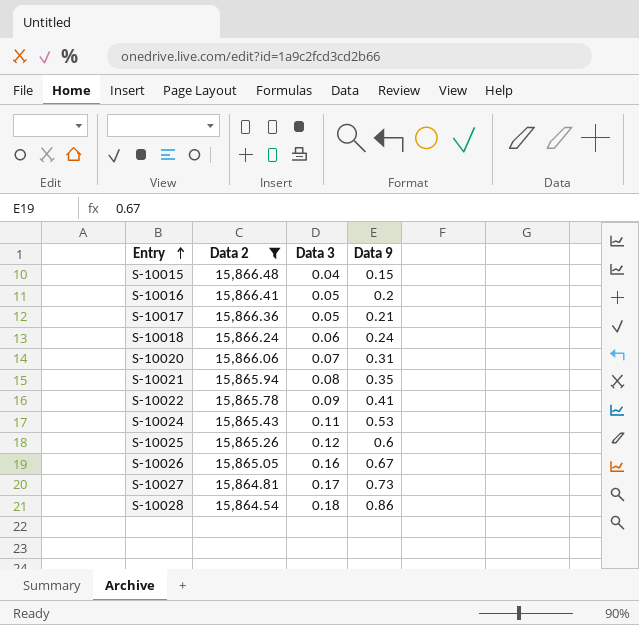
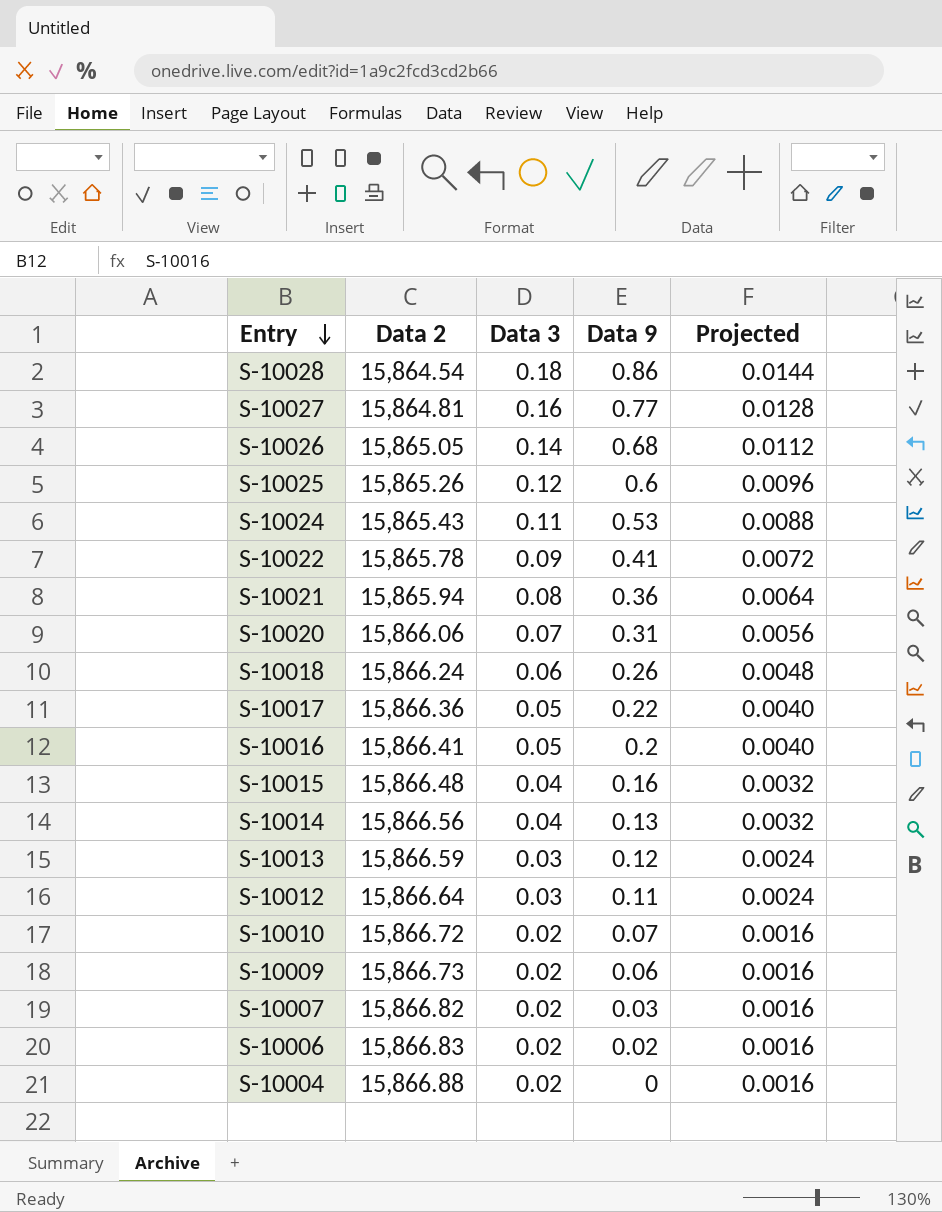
filter: Data 2 <= 15,866.48 -> none
row order: Entry ascending -> Entry descending
column Projected | formula: none -> [Data 3] * 0.08
S-10027 | Data 3: 0.17 -> 0.16
S-10027 | Data 9: 0.73 -> 0.77
S-10026 | Data 3: 0.16 -> 0.14
S-10026 | Data 9: 0.67 -> 0.68
S-10021 | Data 9: 0.35 -> 0.36
S-10018 | Data 9: 0.24 -> 0.26
S-10017 | Data 9: 0.21 -> 0.22
S-10015 | Data 9: 0.15 -> 0.16

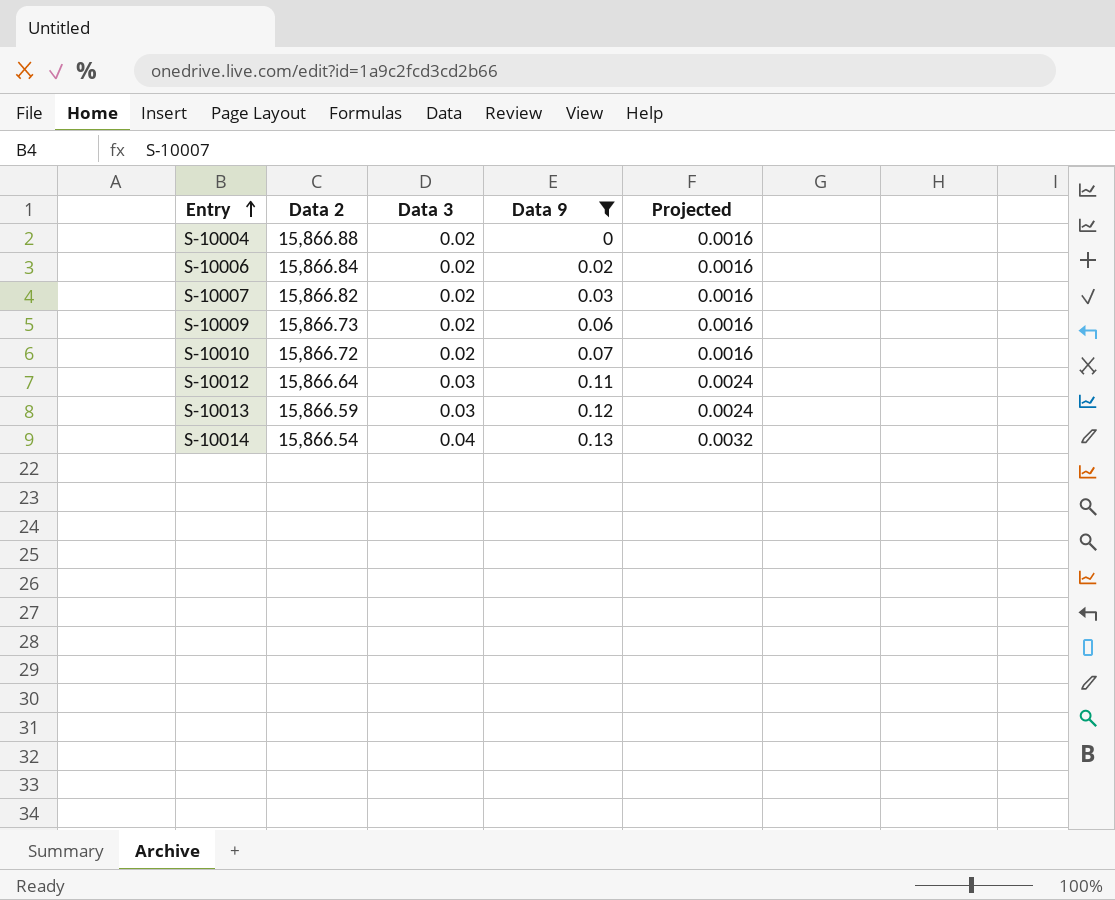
filter: none -> Data 9 <= 0.13
row order: Entry descending -> Entry ascending
S-10006 | Data 2: 15,866.83 -> 15,866.84
S-10014 | Data 2: 15,866.56 -> 15,866.54

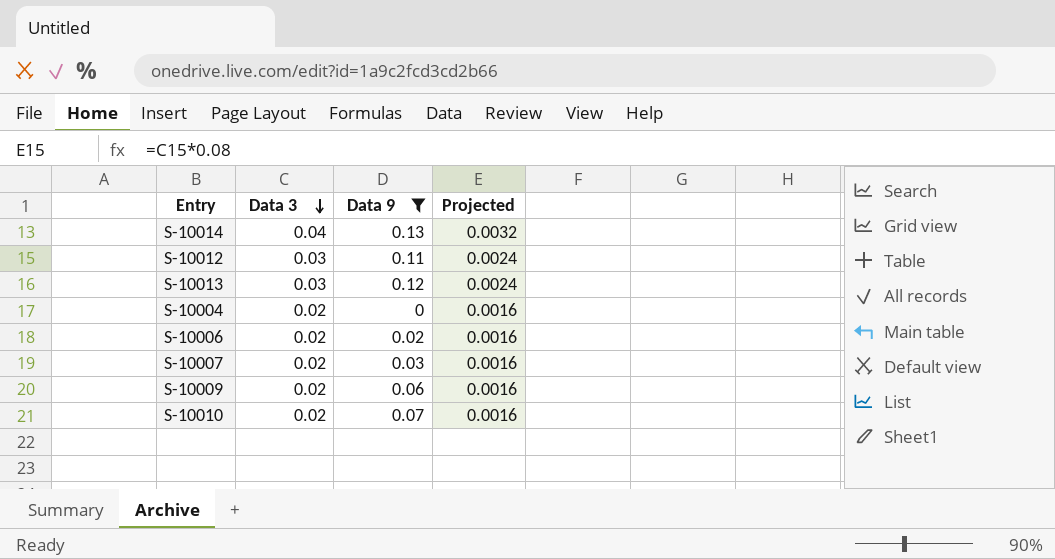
row order: Entry ascending -> Data 3 descending
column Data 2 | position: 2 -> none

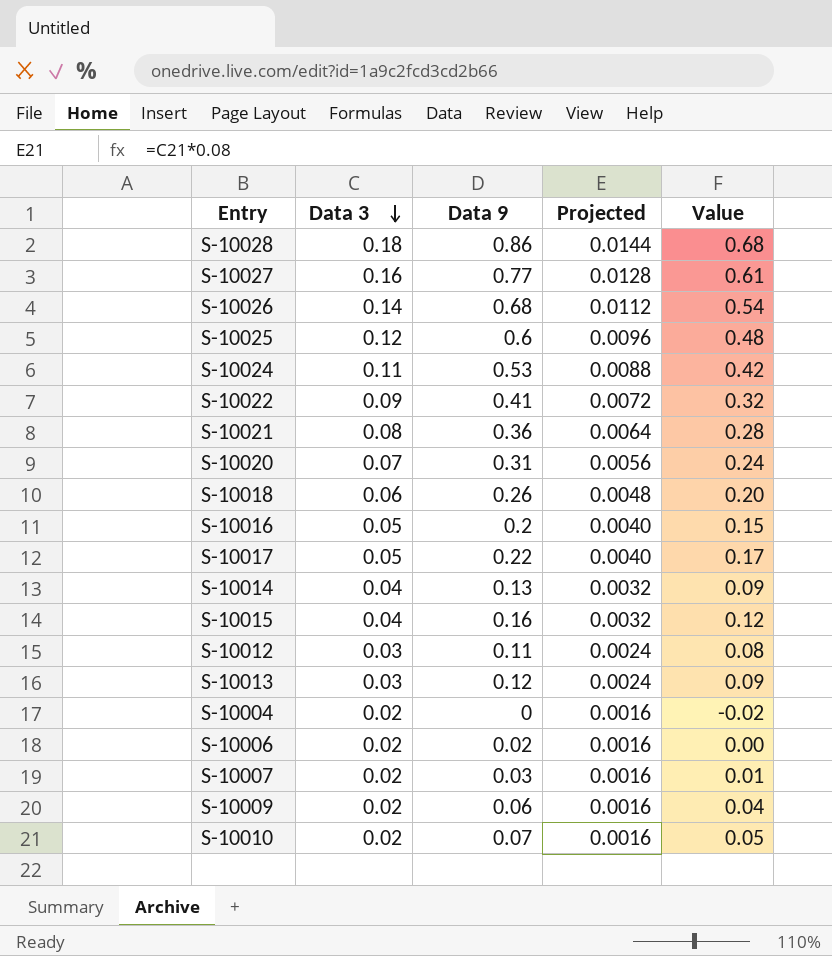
filter: Data 9 <= 0.13 -> none
column Value | formula: none -> [Data 9] - [Data 3]

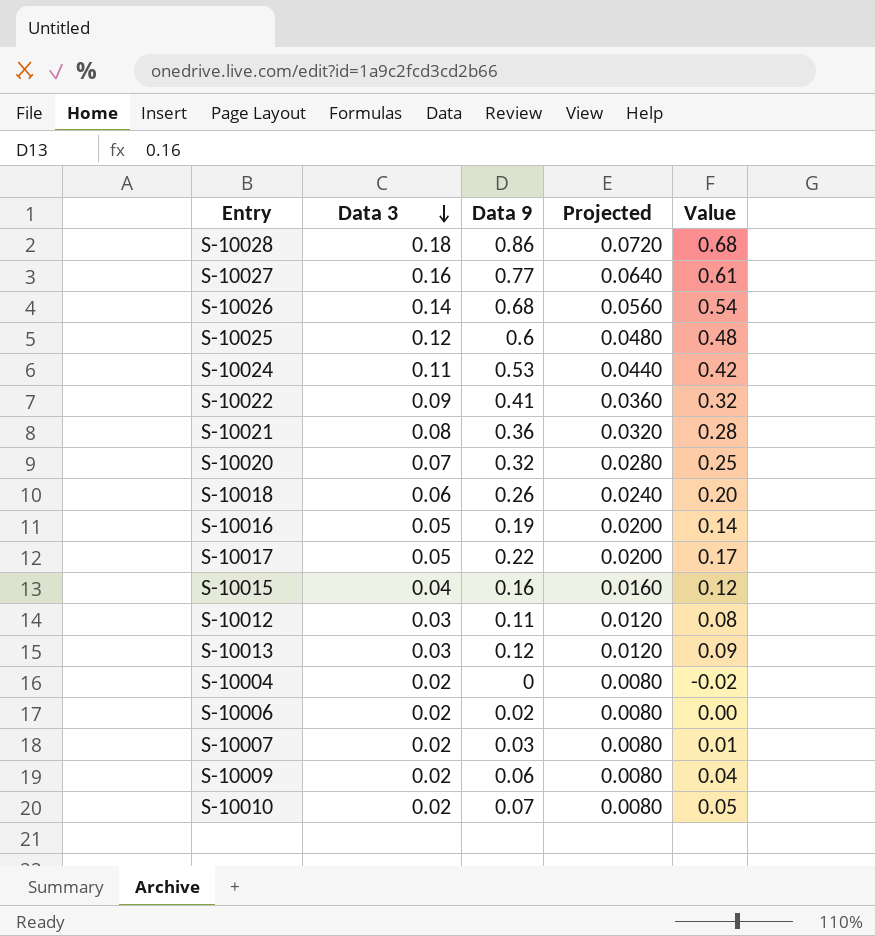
column Projected | formula: [Data 3] * 0.08 -> [Data 3] * 0.4
row S-10014: 0.04 | 0.13 | 0.0032 | 0.09 -> none
S-10020 | Data 9: 0.31 -> 0.32
S-10020 | Value: 0.24 -> 0.25
S-10016 | Data 9: 0.2 -> 0.19
S-10016 | Value: 0.15 -> 0.14

